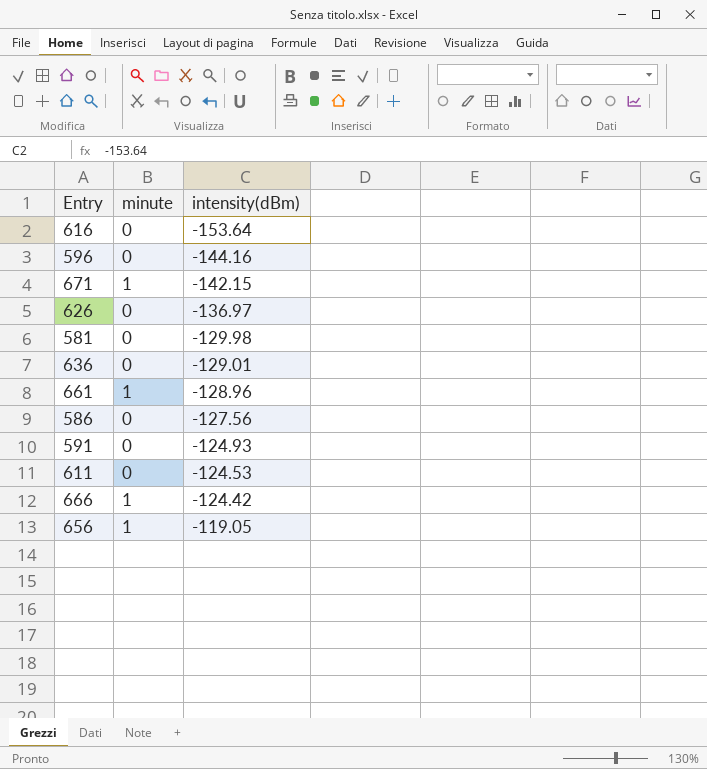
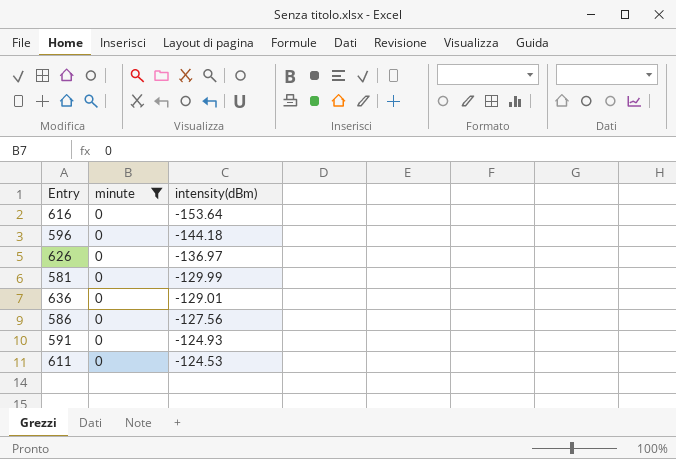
filter: none -> minute = 0
596 | intensity(dBm): -144.16 -> -144.18
581 | intensity(dBm): -129.98 -> -129.99

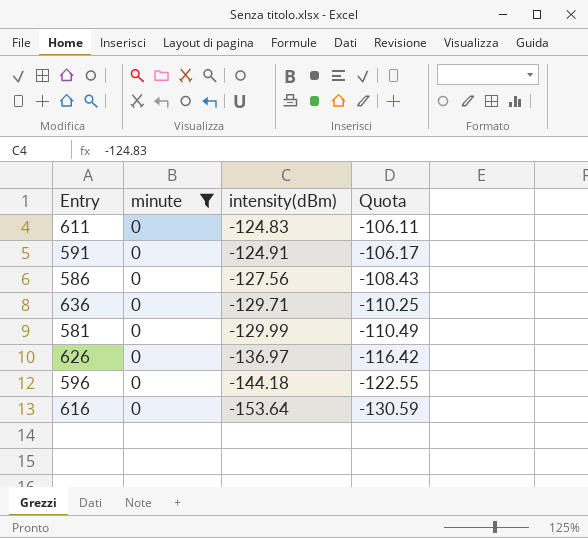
row order: intensity(dBm) ascending -> intensity(dBm) descending
column Quota | formula: none -> [intensity(dBm)] * 0.85
611 | intensity(dBm): -124.53 -> -124.83
591 | intensity(dBm): -124.93 -> -124.91
636 | intensity(dBm): -129.01 -> -129.71

